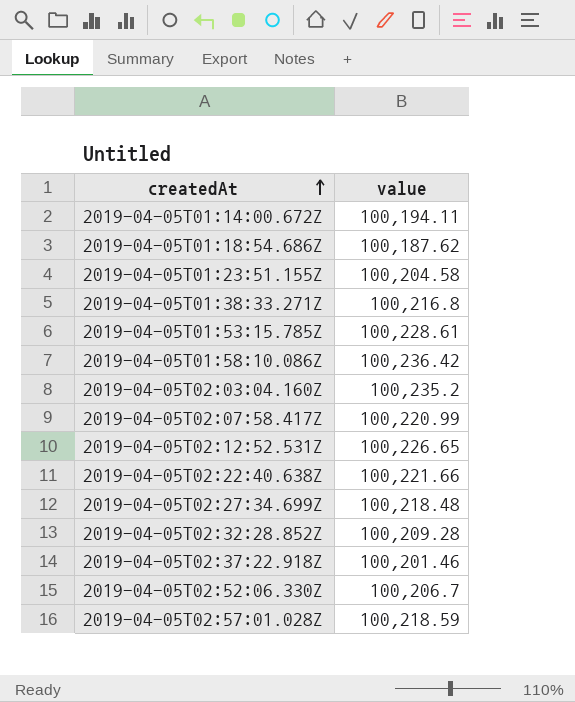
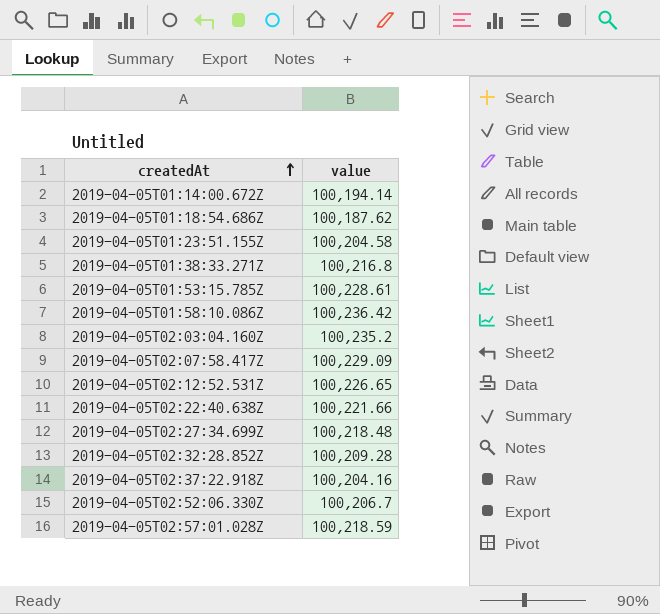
2019-04-05T01:14:00.672Z | value: 100,194.11 -> 100,194.14
2019-04-05T02:07:58.417Z | value: 100,220.99 -> 100,229.09
2019-04-05T02:37:22.918Z | value: 100,201.46 -> 100,204.16

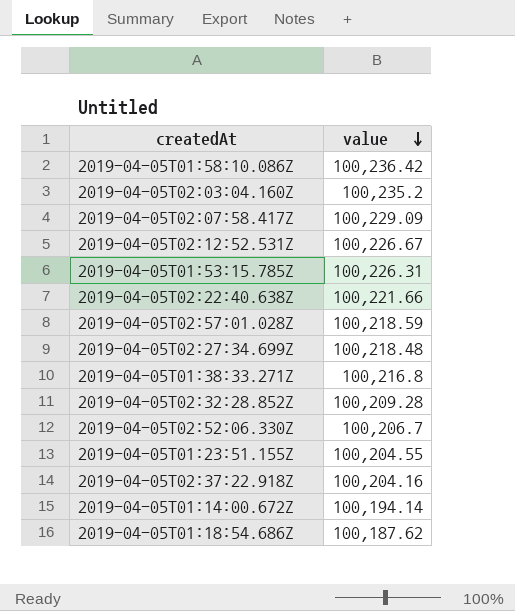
row order: createdAt ascending -> value descending
2019-04-05T02:12:52.531Z | value: 100,226.65 -> 100,226.67
2019-04-05T01:53:15.785Z | value: 100,228.61 -> 100,226.31
2019-04-05T01:23:51.155Z | value: 100,204.58 -> 100,204.55

